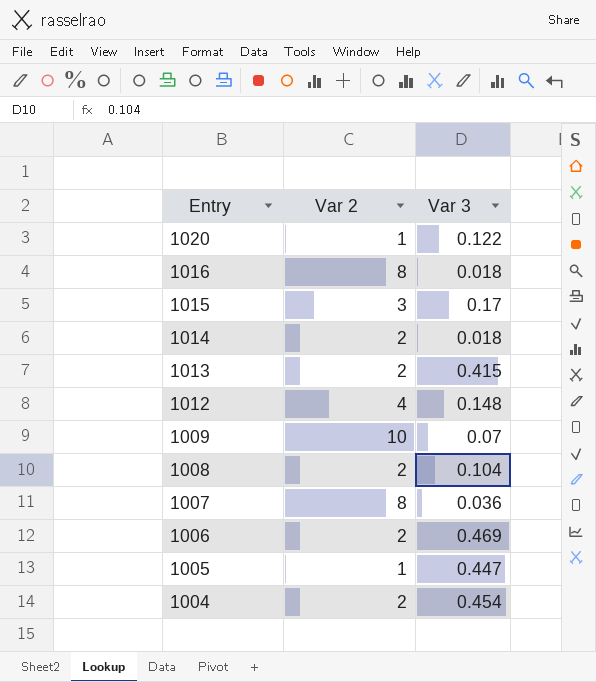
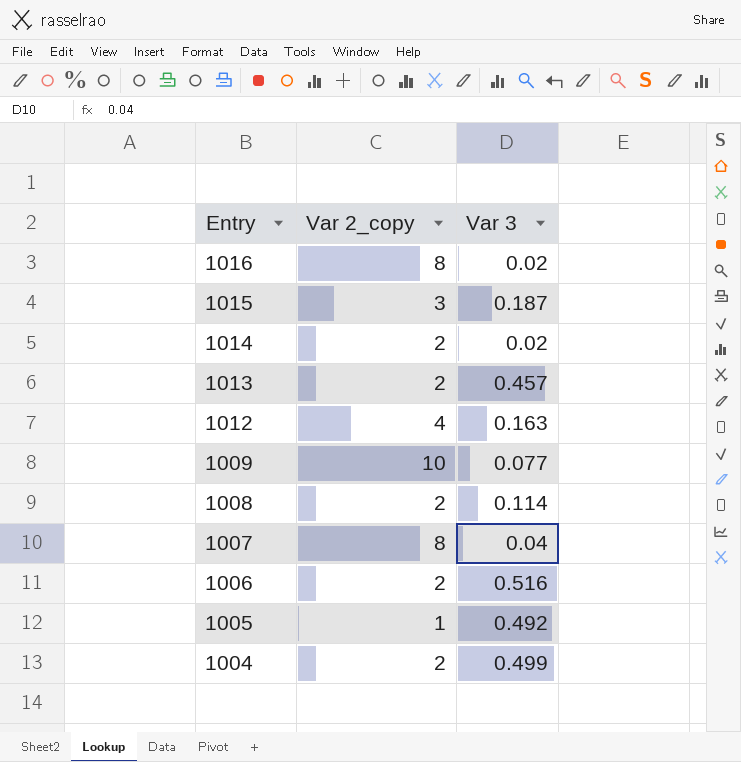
column name: Var 2 -> Var 2_copy
row 1020: 1 | 0.122 -> none
1016 | Var 3: 0.018 -> 0.02
1015 | Var 3: 0.17 -> 0.187
1014 | Var 3: 0.018 -> 0.02
1013 | Var 3: 0.415 -> 0.457
1012 | Var 3: 0.148 -> 0.163
1009 | Var 3: 0.07 -> 0.077
1008 | Var 3: 0.104 -> 0.114
1007 | Var 3: 0.036 -> 0.04
1006 | Var 3: 0.469 -> 0.516
1005 | Var 3: 0.447 -> 0.492
1004 | Var 3: 0.454 -> 0.499

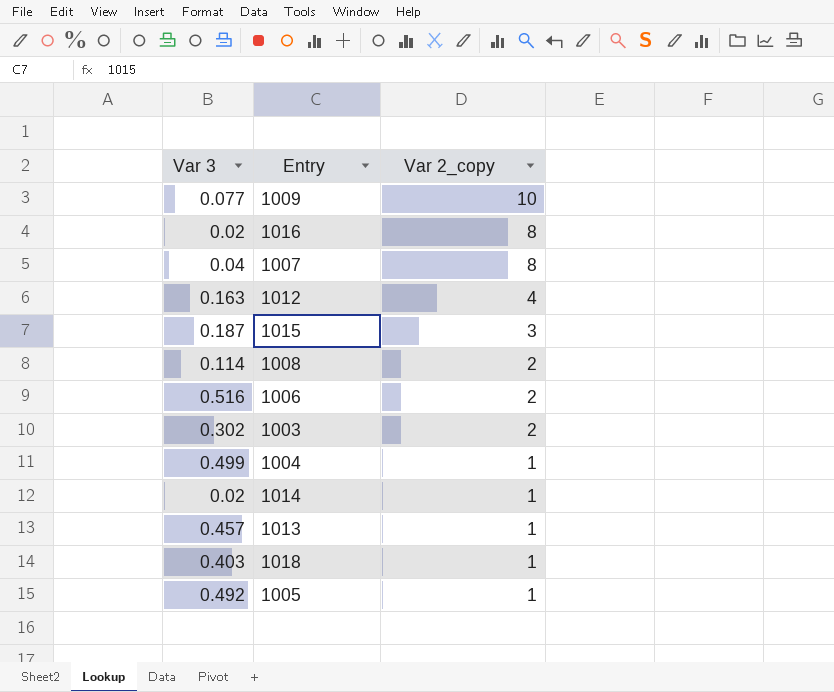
row order: Entry descending -> Var 2_copy descending
column Var 3 | position: 3 -> 1
row 1003: none -> 0.302 | 2
1004 | Var 2_copy: 2 -> 1
1014 | Var 2_copy: 2 -> 1
1013 | Var 2_copy: 2 -> 1
row 1018: none -> 0.403 | 1

